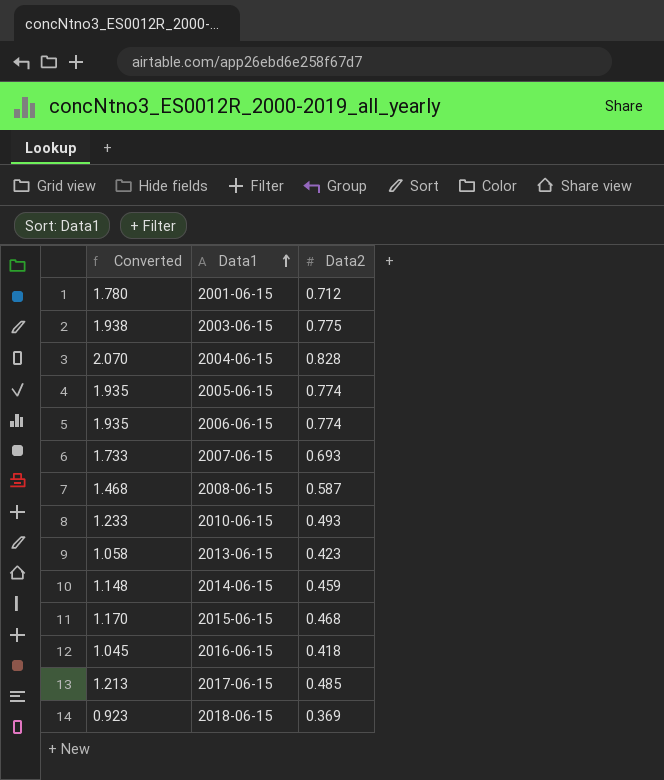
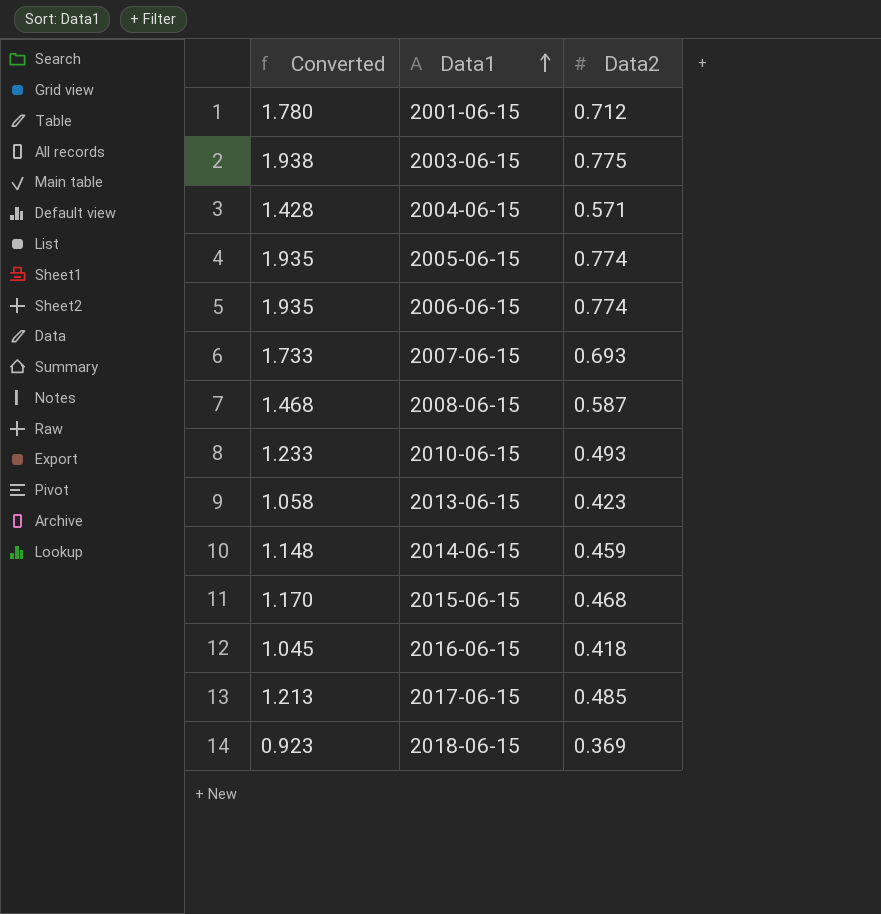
2004-06-15 | Converted: 2.070 -> 1.428
2004-06-15 | Data2: 0.828 -> 0.571

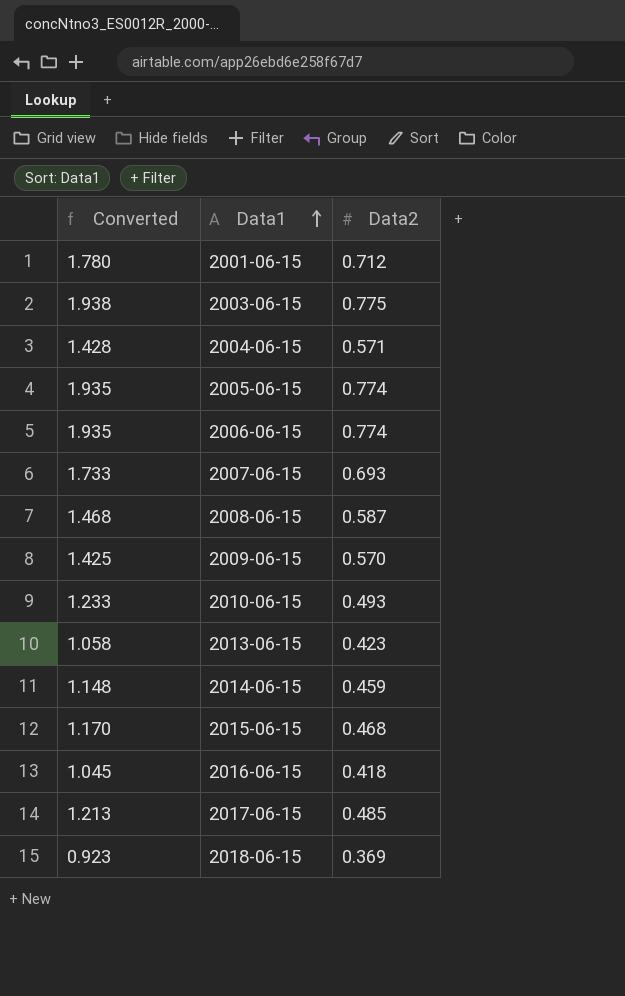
row 2009-06-15: none -> 1.425 | 0.570

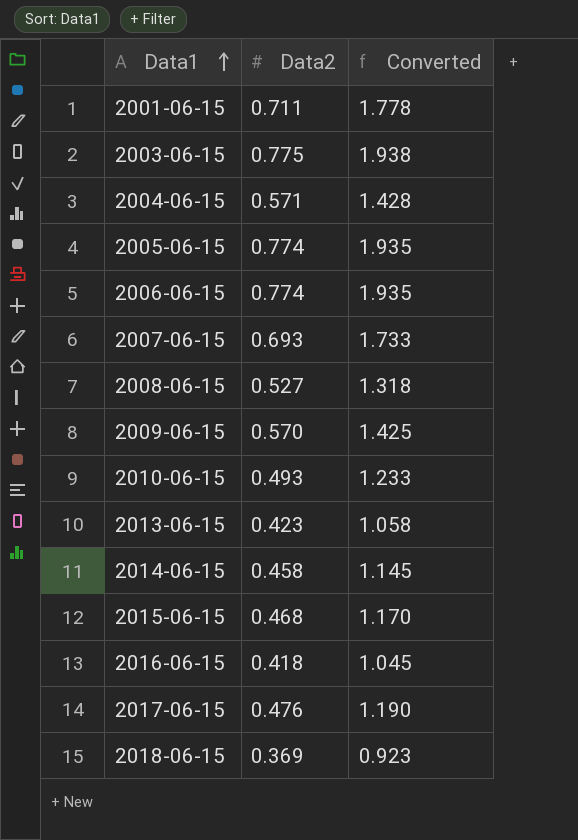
column Converted | position: 1 -> 3
2001-06-15 | Data2: 0.712 -> 0.711
2001-06-15 | Converted: 1.780 -> 1.778
2008-06-15 | Data2: 0.587 -> 0.527
2008-06-15 | Converted: 1.468 -> 1.318
2014-06-15 | Data2: 0.459 -> 0.458
2014-06-15 | Converted: 1.148 -> 1.145
2017-06-15 | Data2: 0.485 -> 0.476
2017-06-15 | Converted: 1.213 -> 1.190

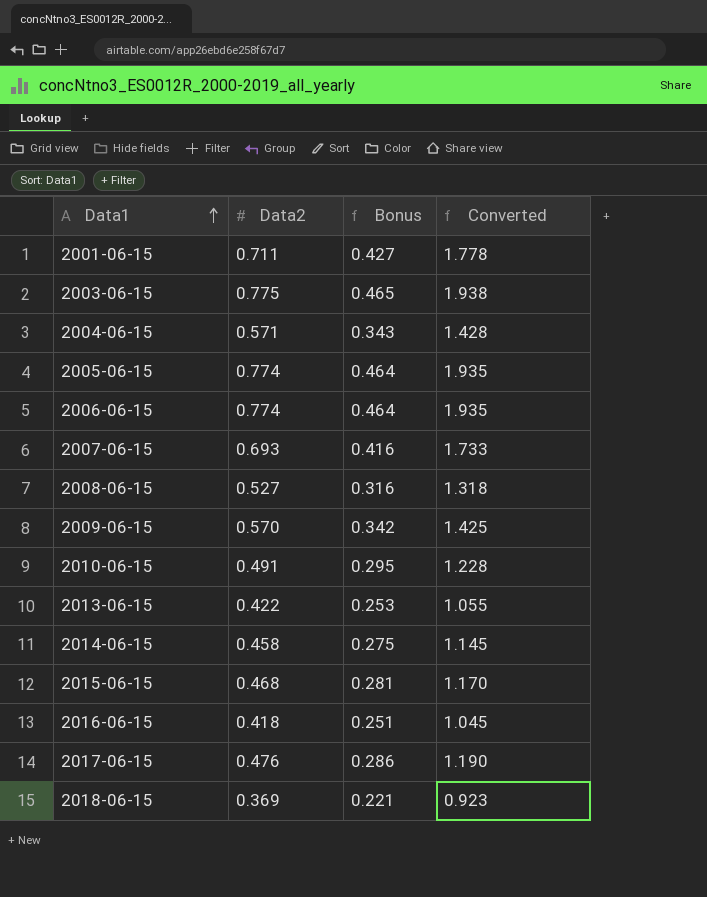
column Bonus | formula: none -> [Data2] * 0.6
2010-06-15 | Data2: 0.493 -> 0.491
2010-06-15 | Converted: 1.233 -> 1.228
2013-06-15 | Data2: 0.423 -> 0.422
2013-06-15 | Converted: 1.058 -> 1.055

